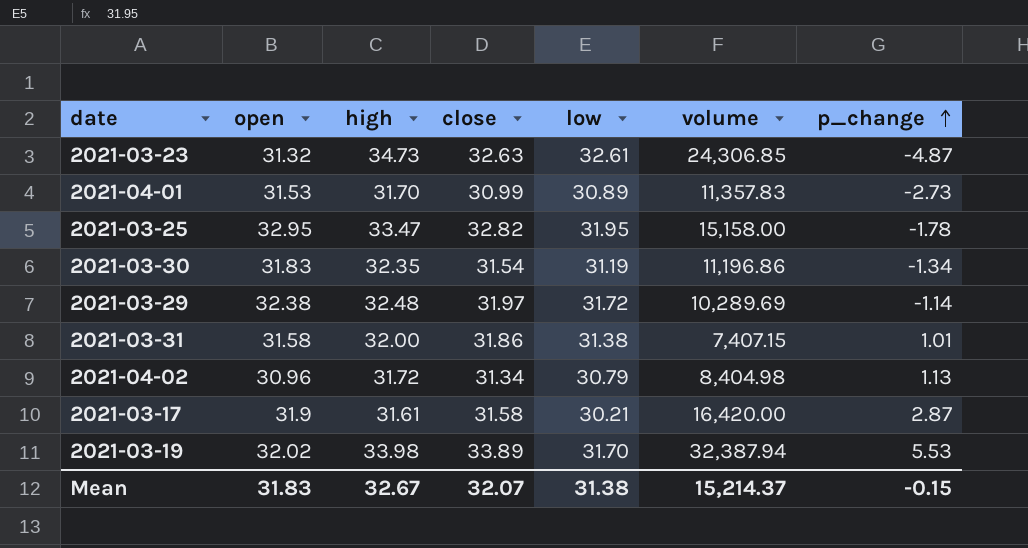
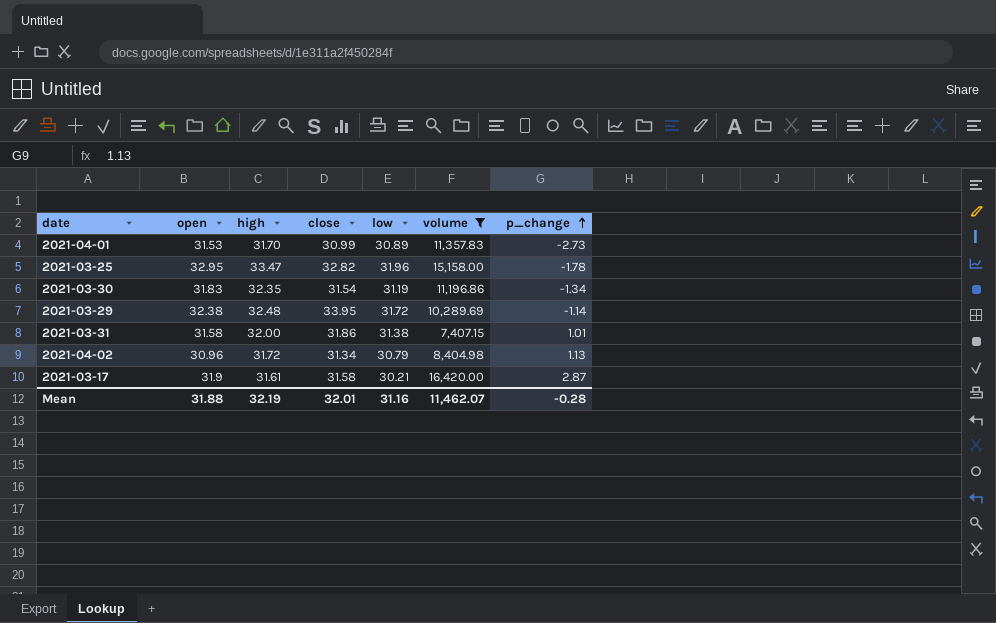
filter: none -> volume <= 16,420.00
2021-03-25 | low: 31.95 -> 31.96
2021-03-29 | close: 31.97 -> 33.95
Mean | open: 31.83 -> 31.88
Mean | high: 32.67 -> 32.19
Mean | close: 32.07 -> 32.01
Mean | low: 31.38 -> 31.16
Mean | volume: 15,214.37 -> 11,462.07
Mean | p_change: -0.15 -> -0.28

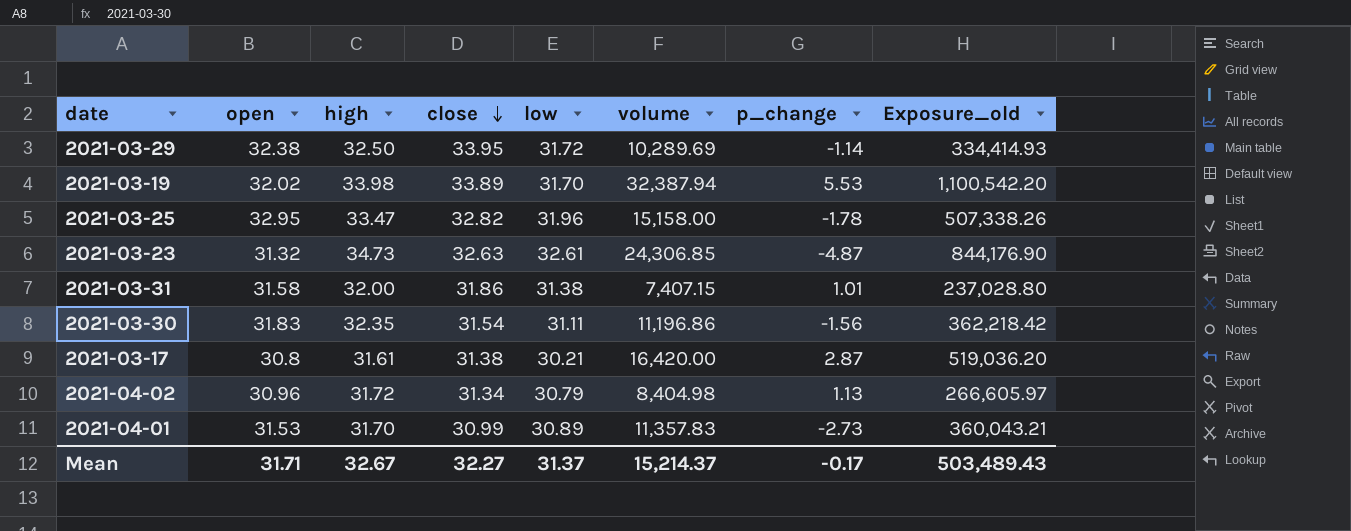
filter: volume <= 16,420.00 -> none
row order: p_change ascending -> close descending
column Exposure_old | formula: none -> [high] * [volume]
2021-03-29 | high: 32.48 -> 32.50
2021-03-30 | low: 31.19 -> 31.11
2021-03-30 | p_change: -1.34 -> -1.56
2021-03-17 | open: 31.9 -> 30.8
2021-03-17 | close: 31.58 -> 31.38
Mean | open: 31.88 -> 31.71
Mean | high: 32.19 -> 32.67
Mean | close: 32.01 -> 32.27
Mean | low: 31.16 -> 31.37
Mean | volume: 11,462.07 -> 15,214.37
Mean | p_change: -0.28 -> -0.17

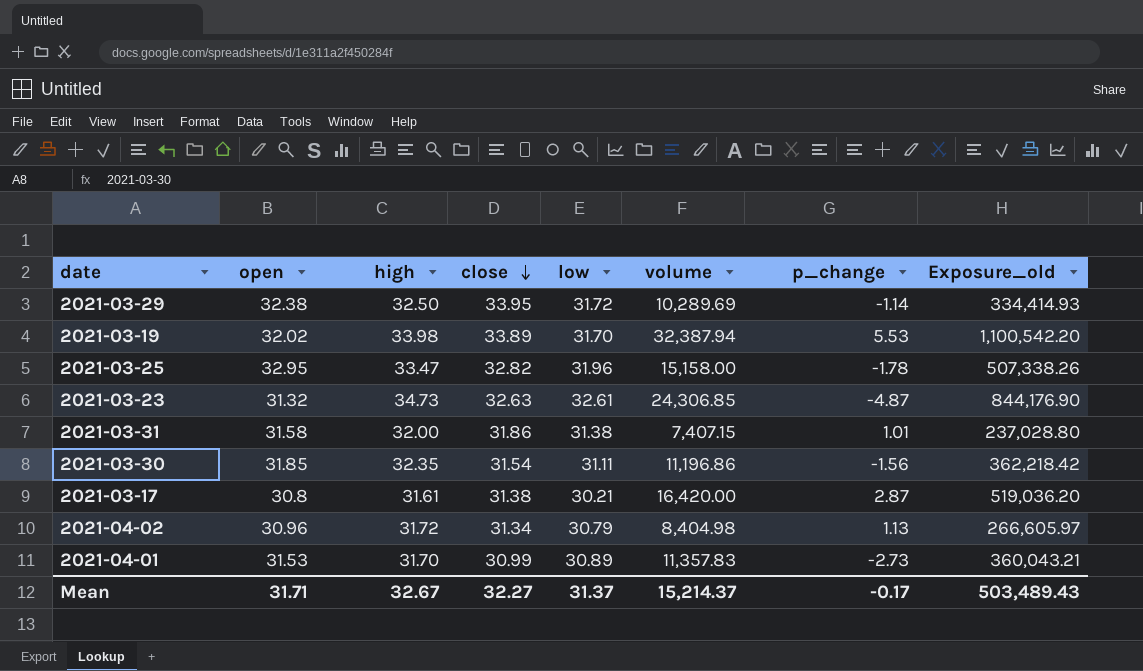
2021-03-30 | open: 31.83 -> 31.85

